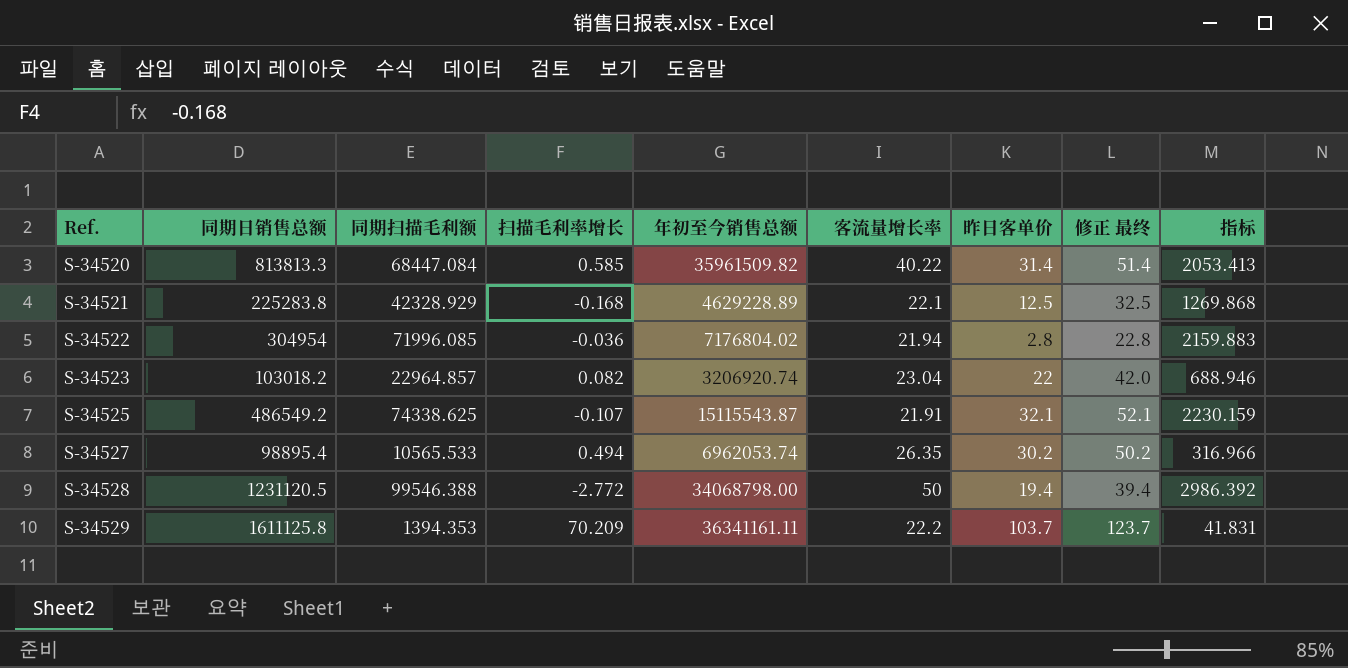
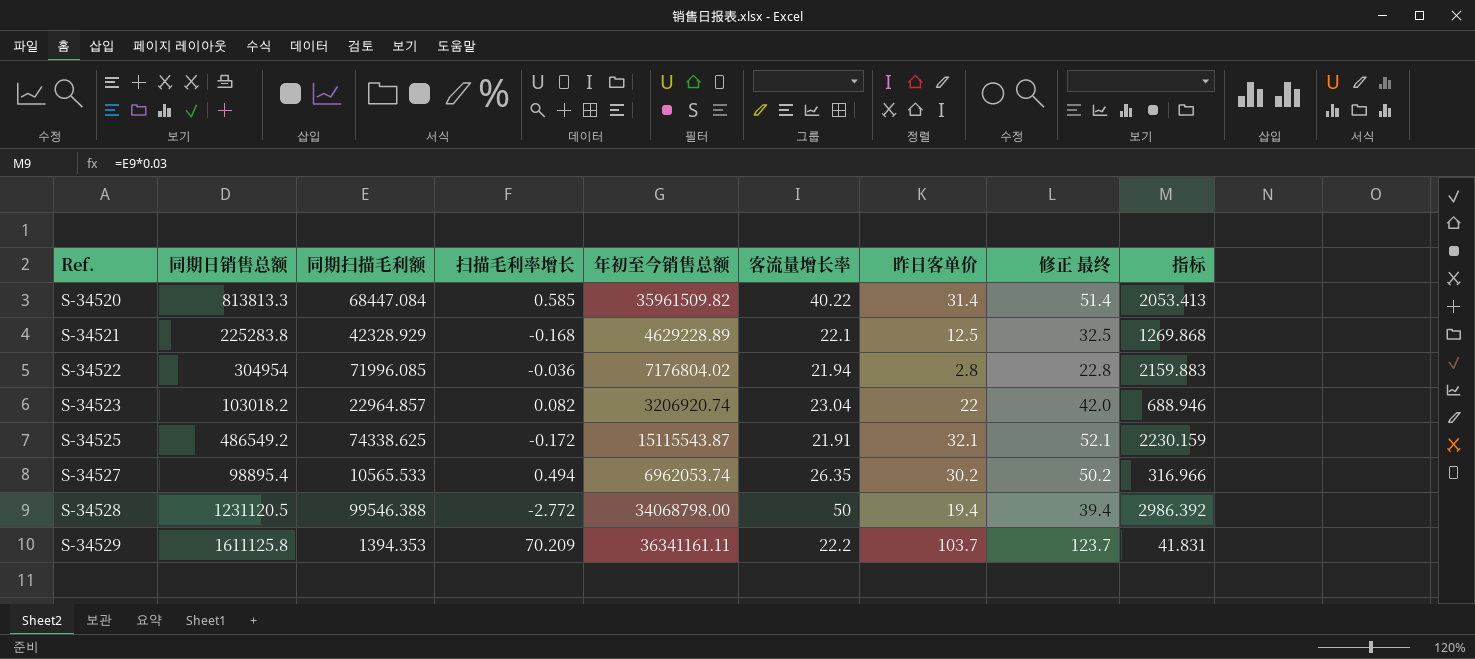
S-34525 | 扫描毛利率增长: -0.107 -> -0.172

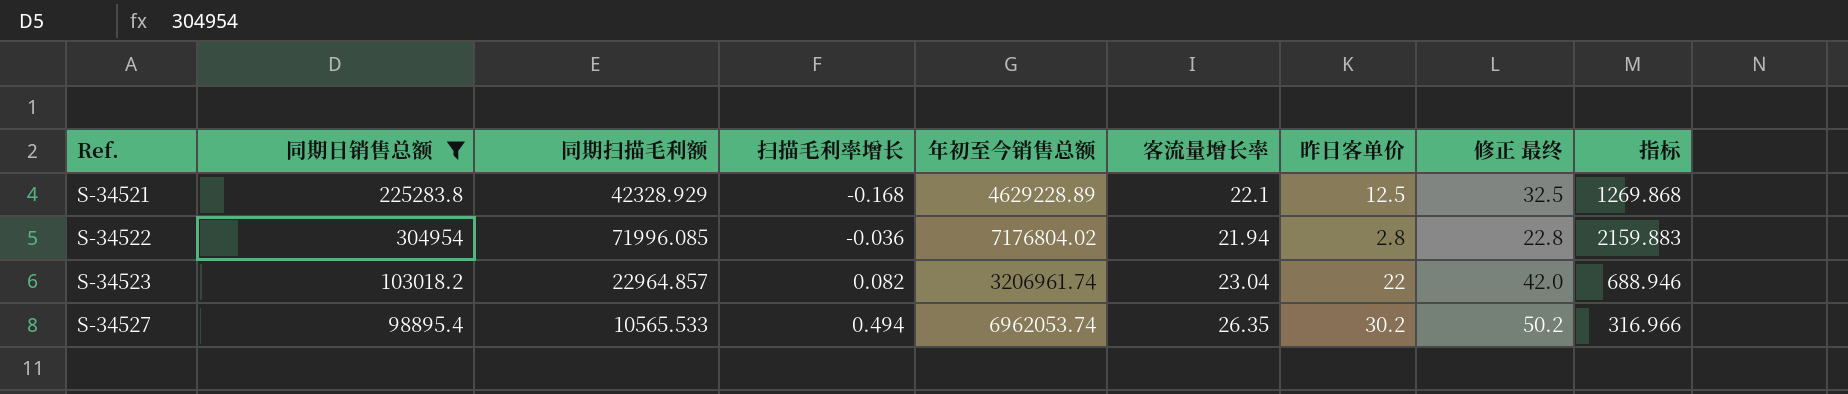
filter: none -> 同期日销售总额 <= 304954
S-34523 | 年初至今销售总额: 3206920.74 -> 3206961.74

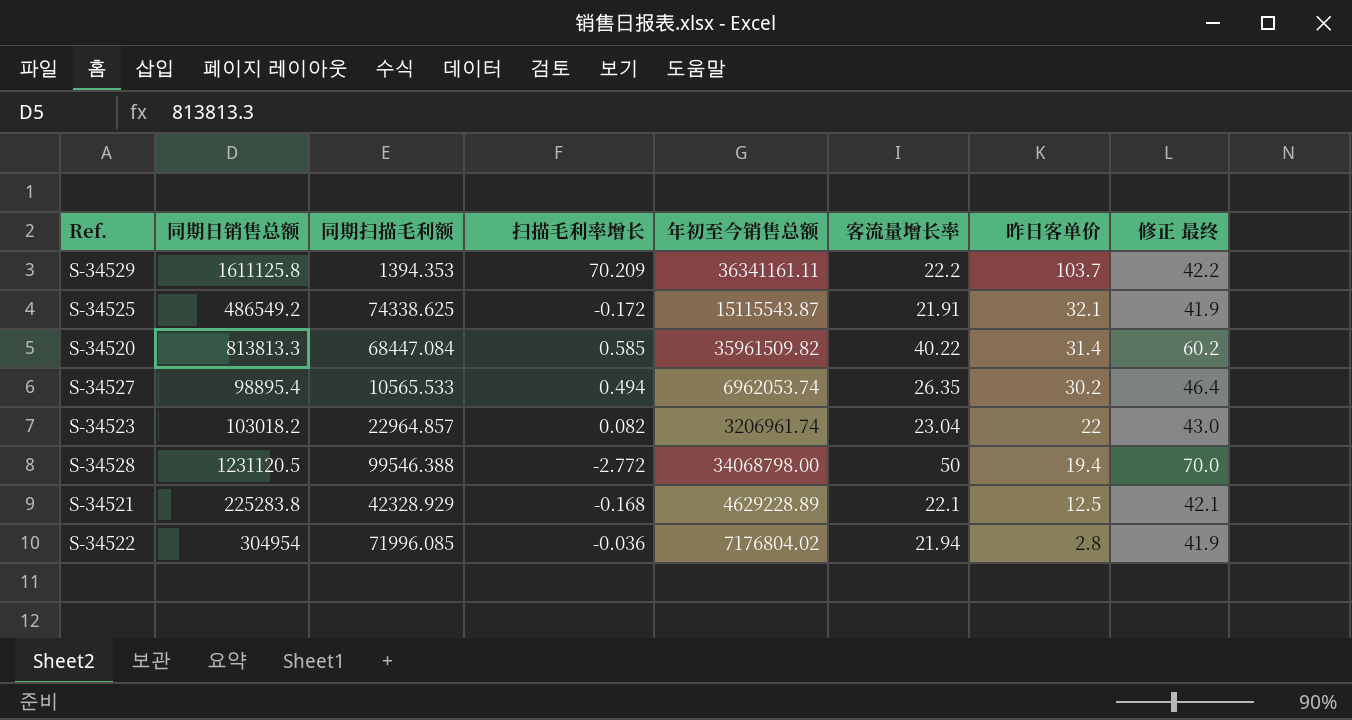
filter: 同期日销售总额 <= 304954 -> none
row order: Ref. ascending -> 昨日客单价 descending
column 指标 | formula: [同期扫描毛利额] * 0.03 -> none
column 修正 最终 | formula: [昨日客单价] + 20 -> [客流量增长率] + 20

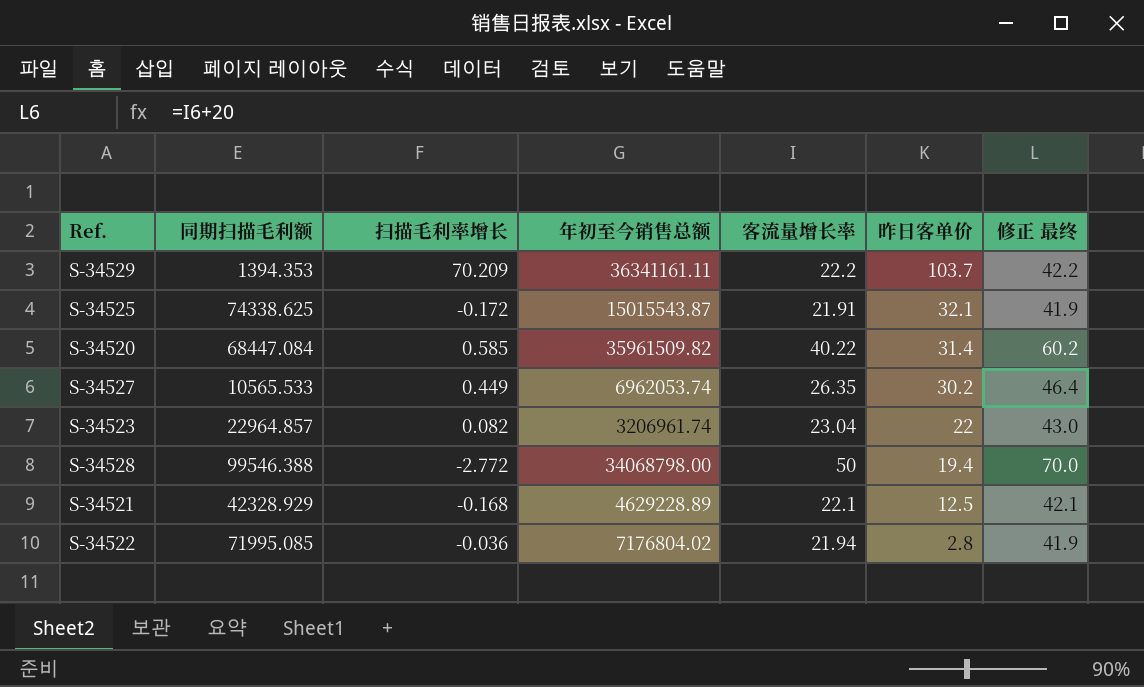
column 同期日销售总额 | position: 2 -> none
S-34525 | 年初至今销售总额: 15115543.87 -> 15015543.87
S-34527 | 扫描毛利率增长: 0.494 -> 0.449
S-34522 | 同期扫描毛利额: 71996.085 -> 71995.085

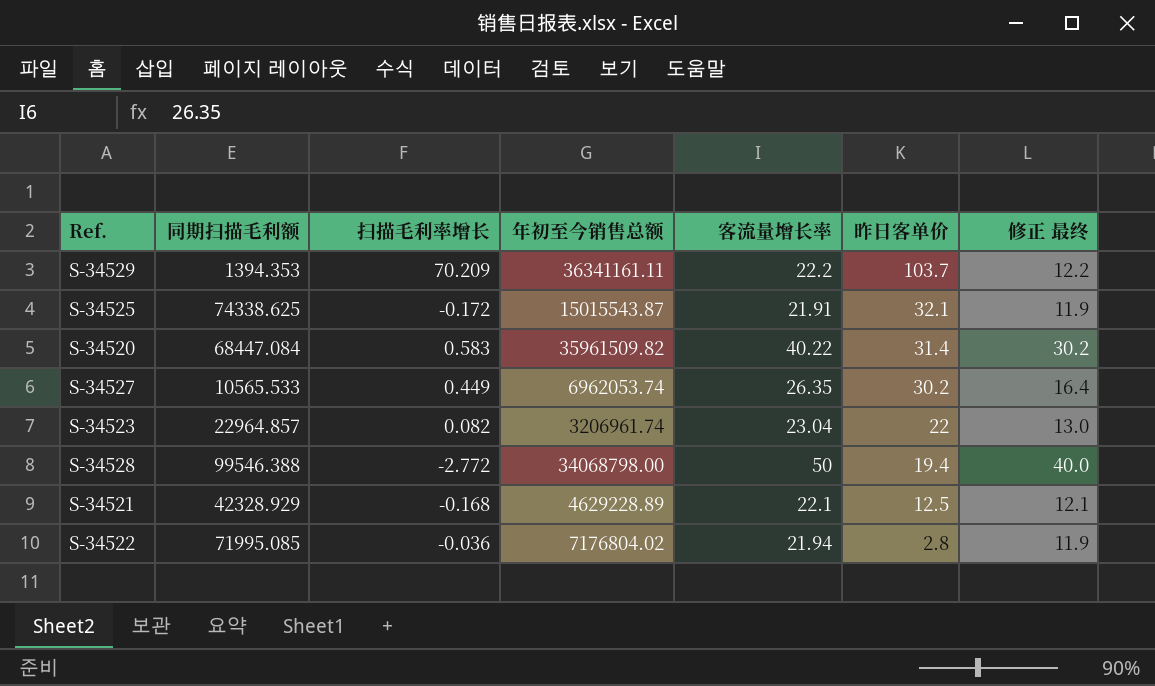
column 修正 最终 | formula: [客流量增长率] + 20 -> [客流量增长率] - 10
S-34520 | 扫描毛利率增长: 0.585 -> 0.583

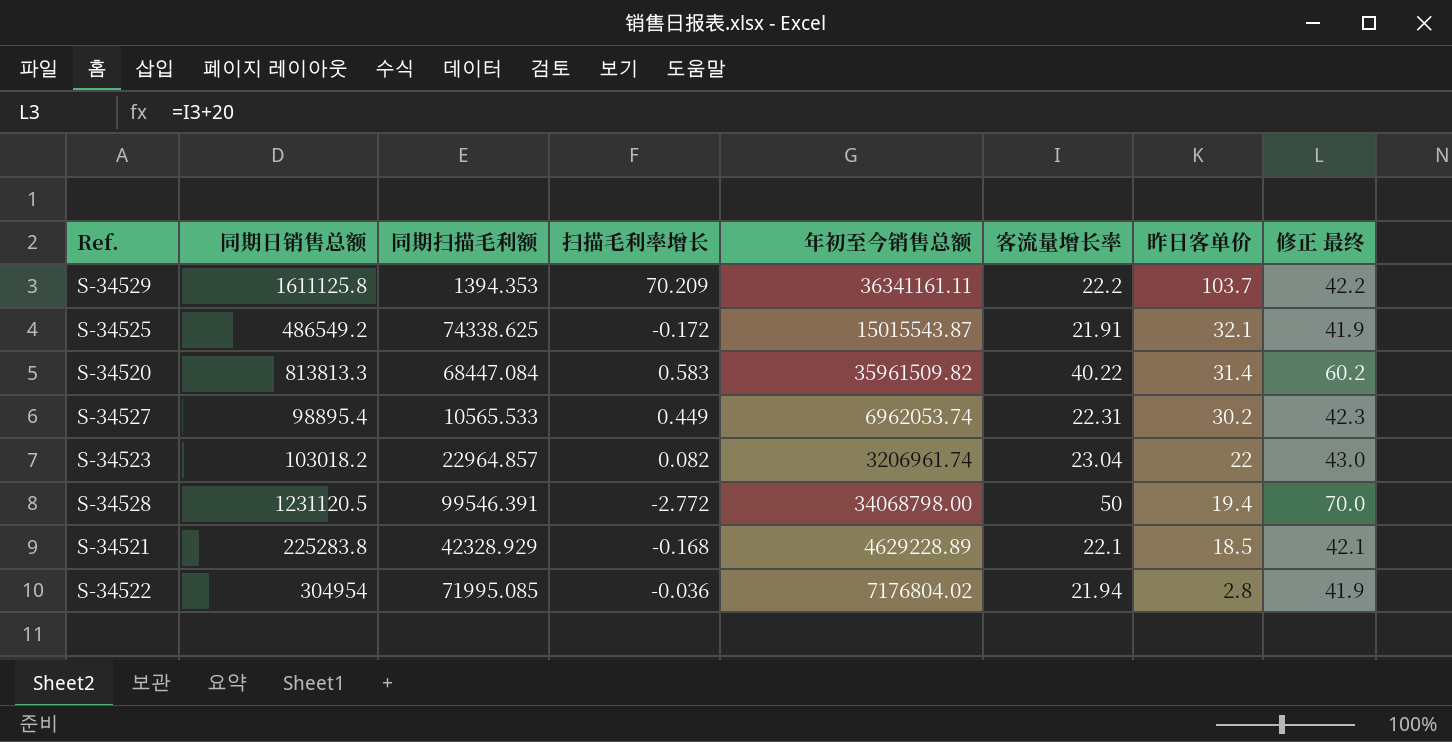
column 同期日销售总额 | position: none -> 2
column 修正 最终 | formula: [客流量增长率] - 10 -> [客流量增长率] + 20
S-34527 | 客流量增长率: 26.35 -> 22.31
S-34528 | 同期扫描毛利额: 99546.388 -> 99546.391
S-34521 | 昨日客单价: 12.5 -> 18.5

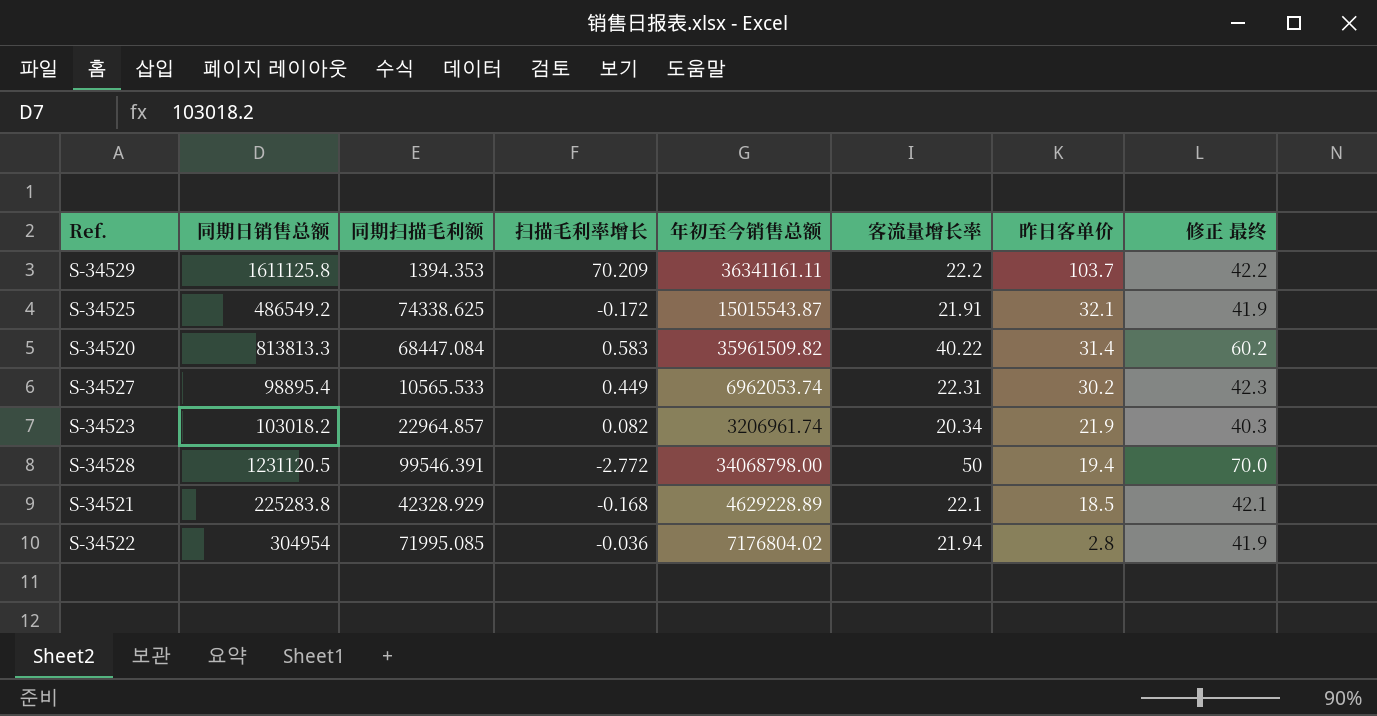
S-34523 | 客流量增长率: 23.04 -> 20.34
S-34523 | 昨日客单价: 22 -> 21.9
S-34523 | 修正 最终: 43.0 -> 40.3

